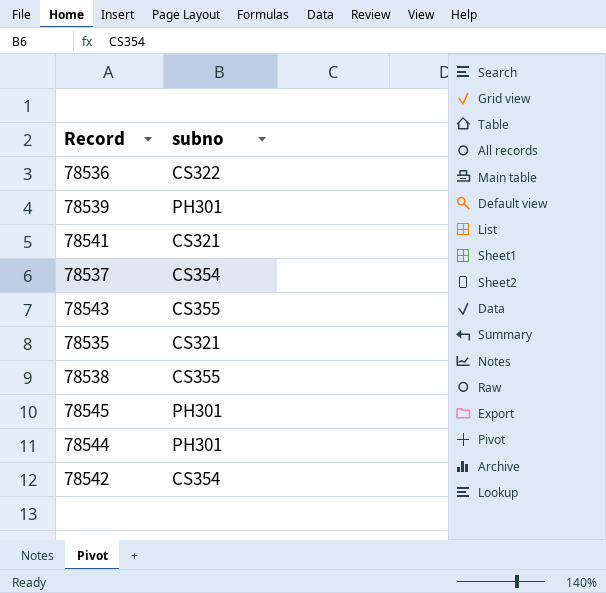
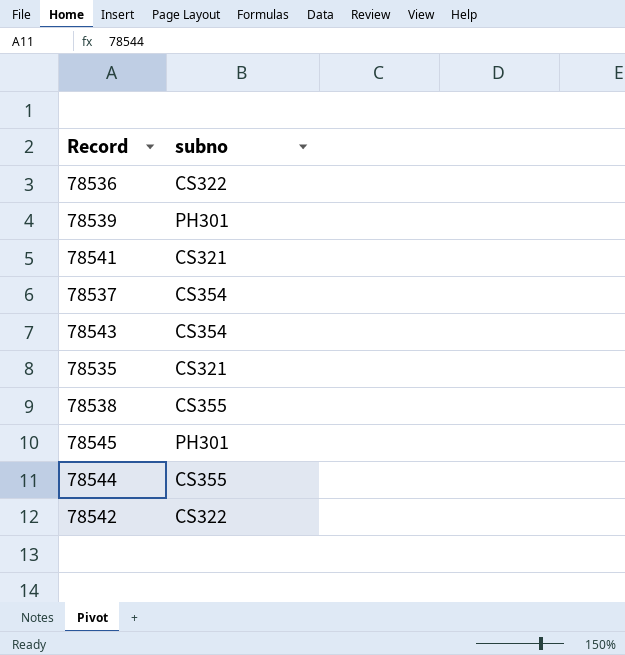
78543 | subno: CS355 -> CS354
78544 | subno: PH301 -> CS355
78542 | subno: CS354 -> CS322

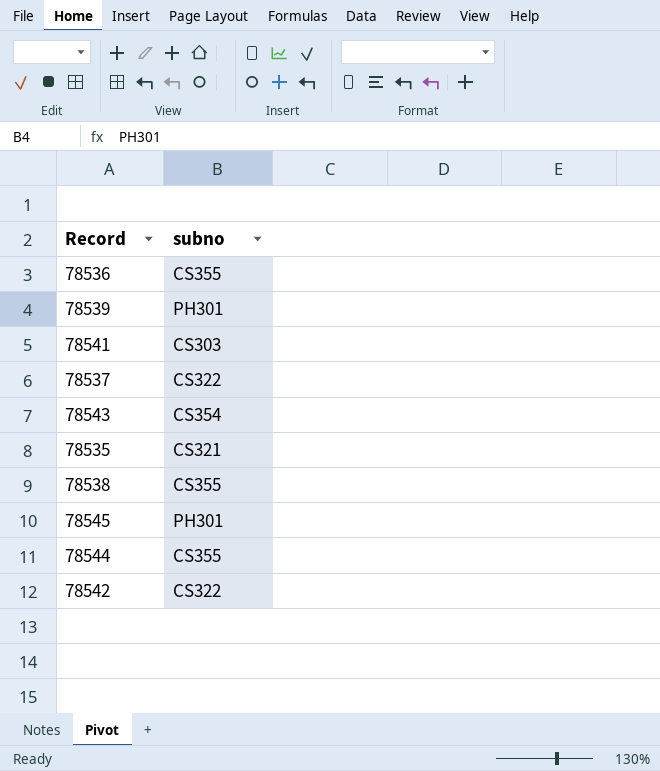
78536 | subno: CS322 -> CS355
78541 | subno: CS321 -> CS303
78537 | subno: CS354 -> CS322

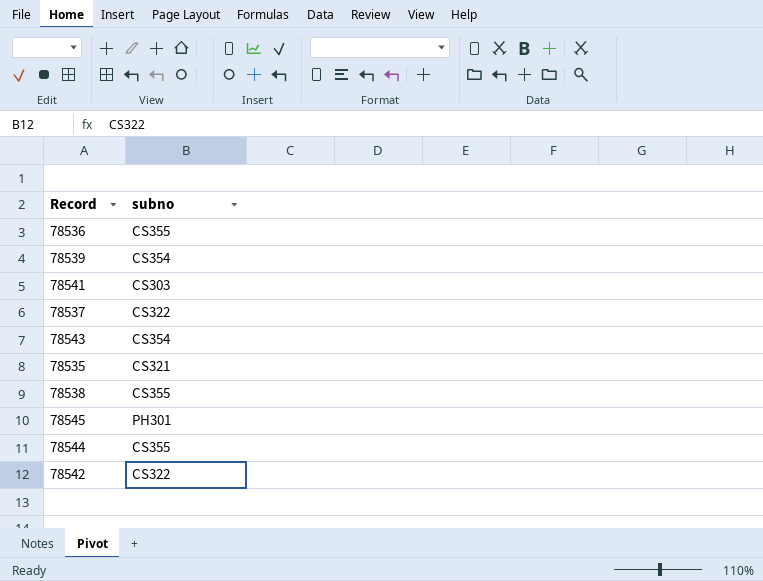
78539 | subno: PH301 -> CS354

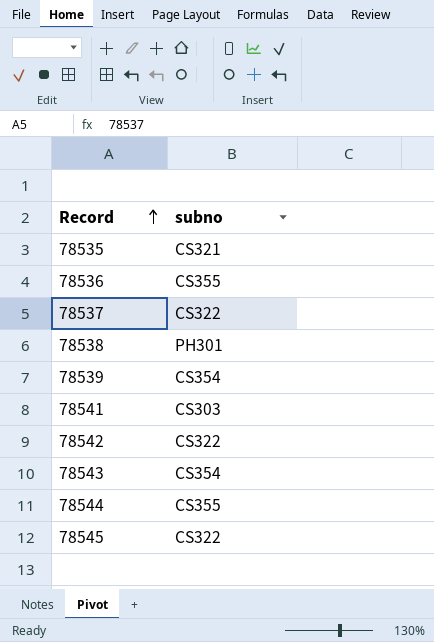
row order: none -> Record ascending
78538 | subno: CS355 -> PH301
78545 | subno: PH301 -> CS322

